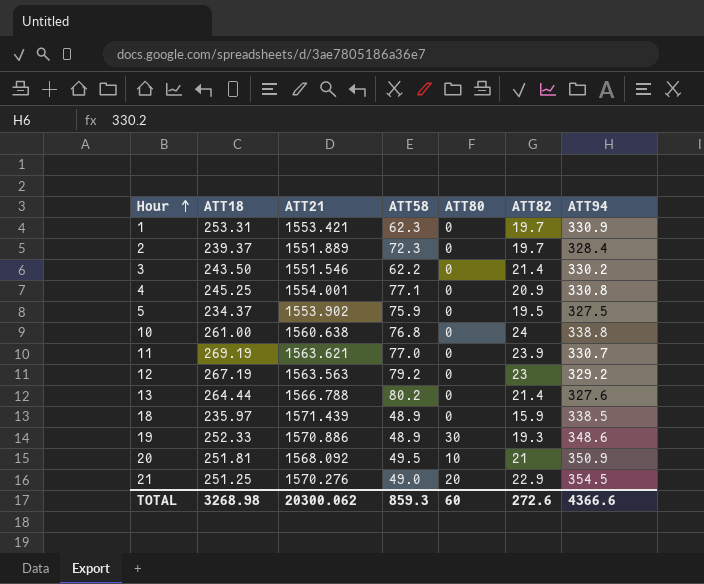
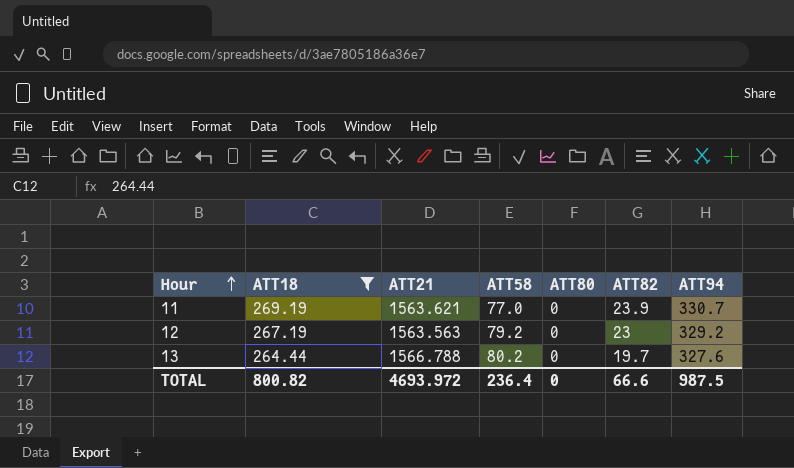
filter: none -> ATT18 >= 264.44
13 | ATT82: 21.4 -> 19.7
TOTAL | ATT18: 3268.98 -> 800.82
TOTAL | ATT21: 20300.062 -> 4693.972
TOTAL | ATT58: 859.3 -> 236.4
TOTAL | ATT80: 60 -> 0
TOTAL | ATT82: 272.6 -> 66.6
TOTAL | ATT94: 4366.6 -> 987.5

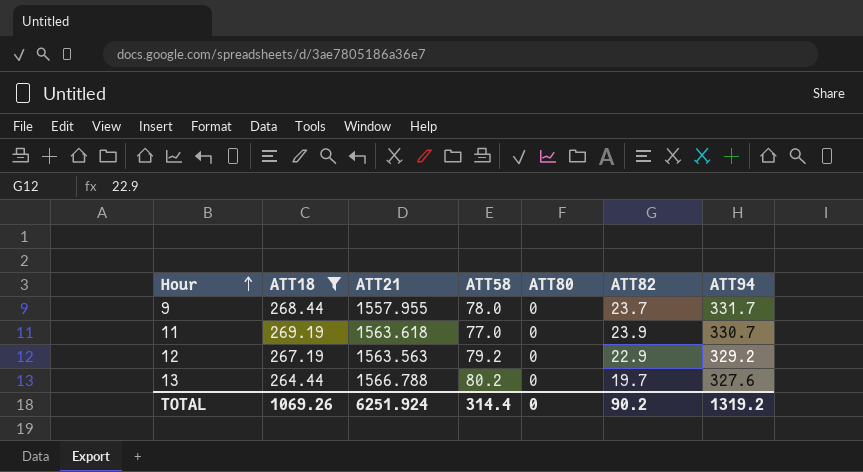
row 9: none -> 268.44 | 1557.955 | 78.0 | 0 | 23.7 | 331.7
11 | ATT21: 1563.621 -> 1563.618
12 | ATT82: 23 -> 22.9
TOTAL | ATT18: 800.82 -> 1069.26
TOTAL | ATT21: 4693.972 -> 6251.924
TOTAL | ATT58: 236.4 -> 314.4
TOTAL | ATT82: 66.6 -> 90.2
TOTAL | ATT94: 987.5 -> 1319.2

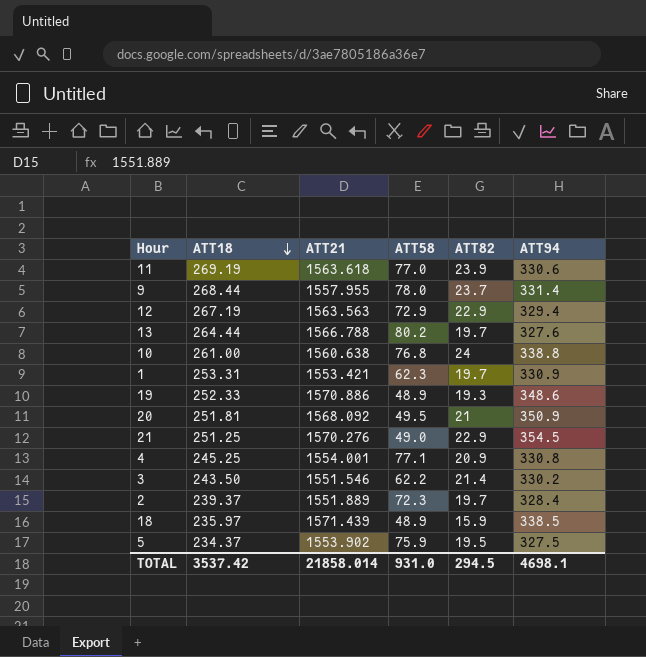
filter: ATT18 >= 264.44 -> none
row order: Hour ascending -> ATT18 descending
column ATT80 | position: 5 -> none
11 | ATT94: 330.7 -> 330.6
9 | ATT94: 331.7 -> 331.4
12 | ATT58: 79.2 -> 72.9
12 | ATT94: 329.2 -> 329.4
TOTAL | ATT18: 1069.26 -> 3537.42
TOTAL | ATT21: 6251.924 -> 21858.014
TOTAL | ATT58: 314.4 -> 931.0
TOTAL | ATT82: 90.2 -> 294.5
TOTAL | ATT94: 1319.2 -> 4698.1

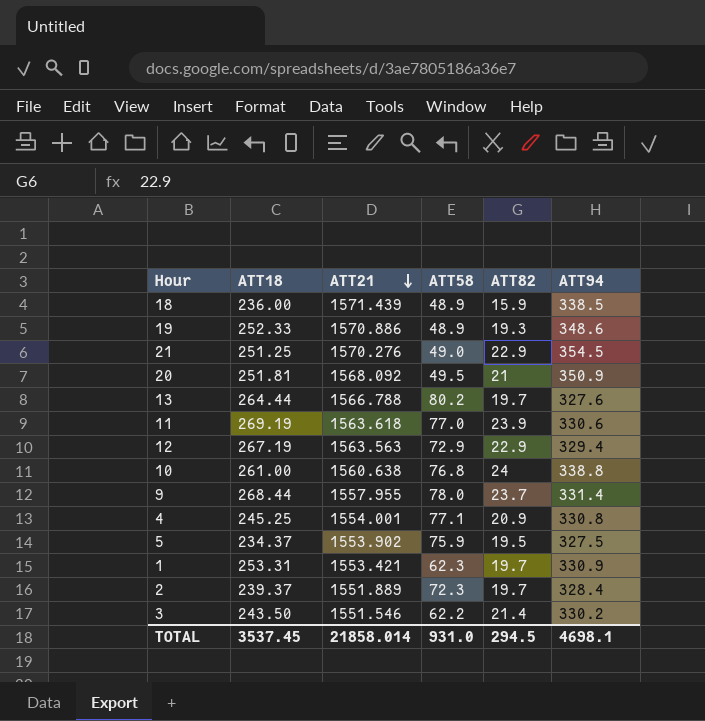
row order: ATT18 descending -> ATT21 descending
18 | ATT18: 235.97 -> 236.00
TOTAL | ATT18: 3537.42 -> 3537.45

